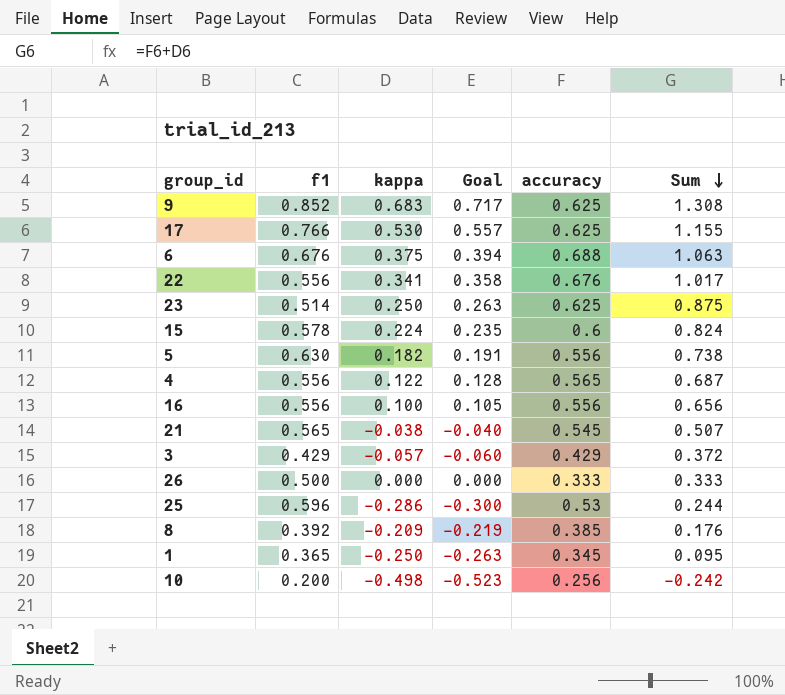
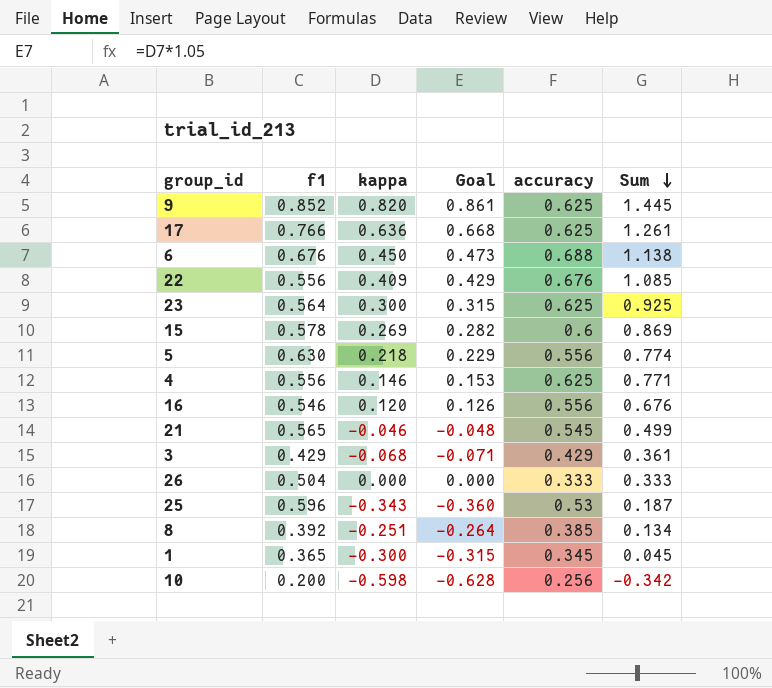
9 | kappa: 0.683 -> 0.820
9 | Goal: 0.717 -> 0.861
9 | Sum: 1.308 -> 1.445
17 | kappa: 0.530 -> 0.636
17 | Goal: 0.557 -> 0.668
17 | Sum: 1.155 -> 1.261
6 | kappa: 0.375 -> 0.450
6 | Goal: 0.394 -> 0.473
6 | Sum: 1.063 -> 1.138
22 | kappa: 0.341 -> 0.409
22 | Goal: 0.358 -> 0.429
22 | Sum: 1.017 -> 1.085
23 | f1: 0.514 -> 0.564
23 | kappa: 0.250 -> 0.300
23 | Goal: 0.263 -> 0.315
23 | Sum: 0.875 -> 0.925
15 | kappa: 0.224 -> 0.269
15 | Goal: 0.235 -> 0.282
15 | Sum: 0.824 -> 0.869
5 | kappa: 0.182 -> 0.218
5 | Goal: 0.191 -> 0.229
5 | Sum: 0.738 -> 0.774
4 | kappa: 0.122 -> 0.146
4 | Goal: 0.128 -> 0.153
4 | accuracy: 0.565 -> 0.625
4 | Sum: 0.687 -> 0.771
16 | f1: 0.556 -> 0.546
16 | kappa: 0.100 -> 0.120
16 | Goal: 0.105 -> 0.126
16 | Sum: 0.656 -> 0.676
21 | kappa: -0.038 -> -0.046
21 | Goal: -0.040 -> -0.048
21 | Sum: 0.507 -> 0.499
3 | kappa: -0.057 -> -0.068
3 | Goal: -0.060 -> -0.071
3 | Sum: 0.372 -> 0.361
26 | f1: 0.500 -> 0.504
25 | kappa: -0.286 -> -0.343
25 | Goal: -0.300 -> -0.360
25 | Sum: 0.244 -> 0.187
8 | kappa: -0.209 -> -0.251
8 | Goal: -0.219 -> -0.264
8 | Sum: 0.176 -> 0.134
1 | kappa: -0.250 -> -0.300
1 | Goal: -0.263 -> -0.315
1 | Sum: 0.095 -> 0.045
10 | kappa: -0.498 -> -0.598
10 | Goal: -0.523 -> -0.628
10 | Sum: -0.242 -> -0.342

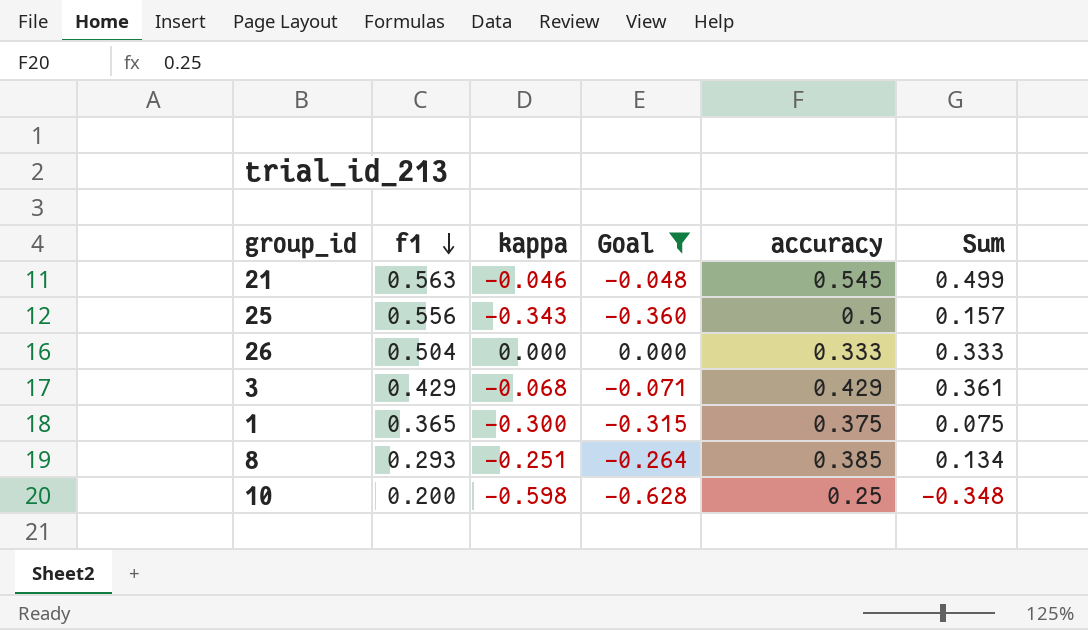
filter: none -> Goal <= 0.000
row order: Sum descending -> f1 descending
21 | f1: 0.565 -> 0.563
25 | f1: 0.596 -> 0.556
25 | accuracy: 0.53 -> 0.5
25 | Sum: 0.187 -> 0.157
1 | accuracy: 0.345 -> 0.375
1 | Sum: 0.045 -> 0.075
8 | f1: 0.392 -> 0.293
10 | accuracy: 0.256 -> 0.25
10 | Sum: -0.342 -> -0.348

